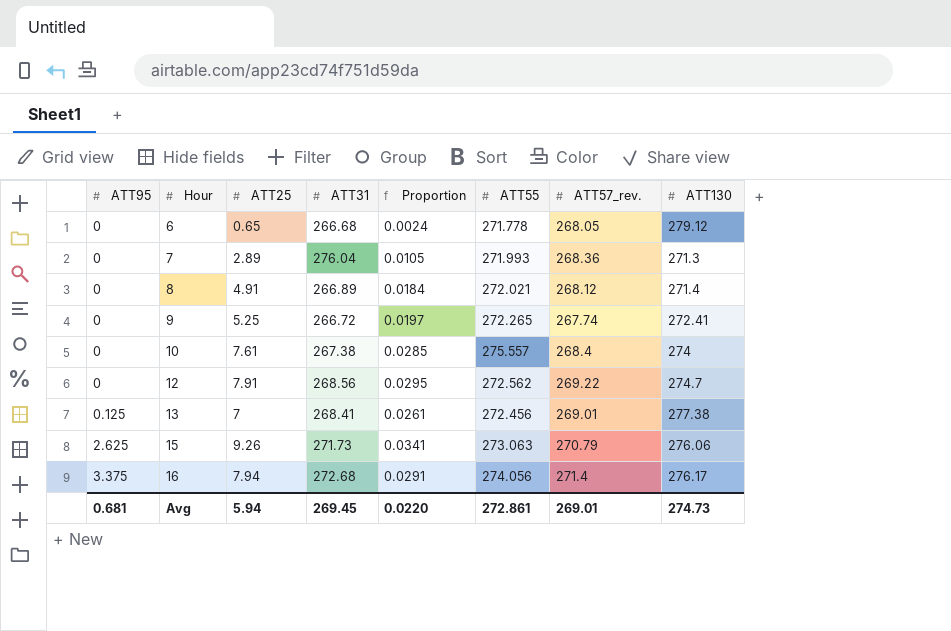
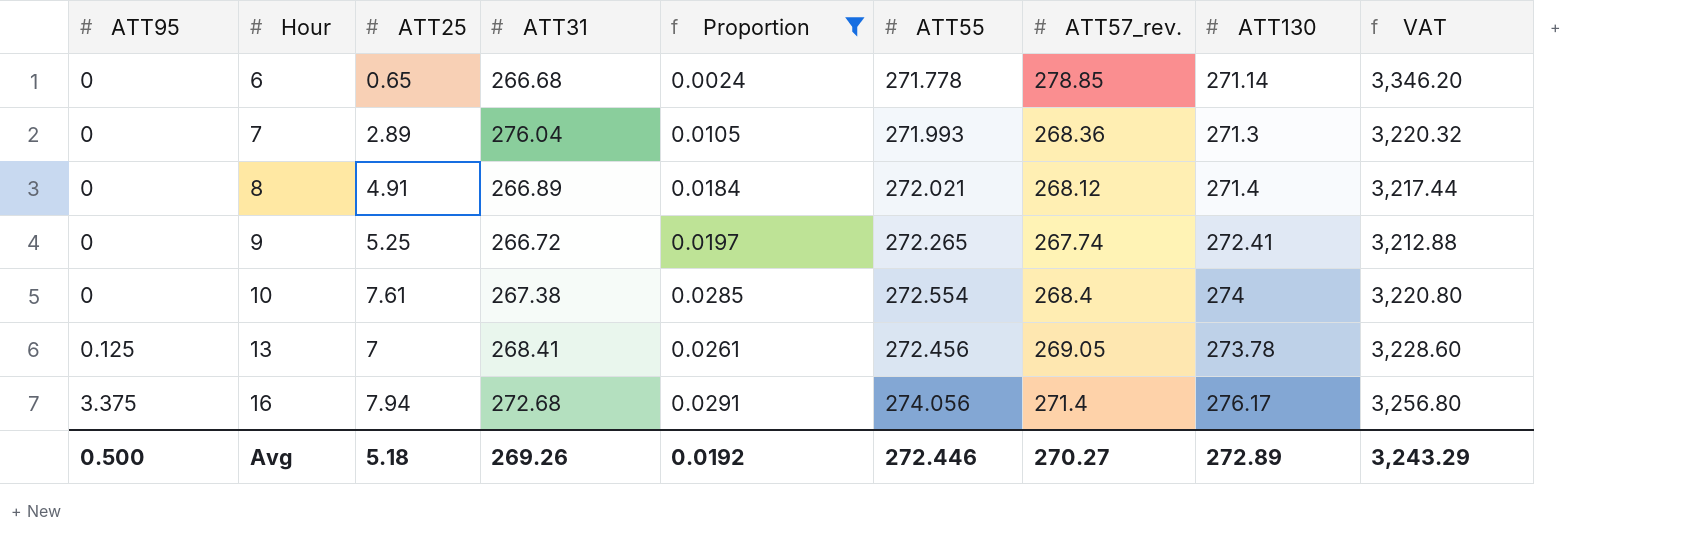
filter: none -> Proportion <= 0.0291
column VAT | formula: none -> [ATT57_rev.] * 12
6 | ATT57_rev.: 268.05 -> 278.85
6 | ATT130: 279.12 -> 271.14
10 | ATT55: 275.557 -> 272.554
13 | ATT57_rev.: 269.01 -> 269.05
13 | ATT130: 277.38 -> 273.78
Avg | ATT95: 0.681 -> 0.500
Avg | ATT25: 5.94 -> 5.18
Avg | ATT31: 269.45 -> 269.26
Avg | Proportion: 0.0220 -> 0.0192
Avg | ATT55: 272.861 -> 272.446
Avg | ATT57_rev.: 269.01 -> 270.27
Avg | ATT130: 274.73 -> 272.89

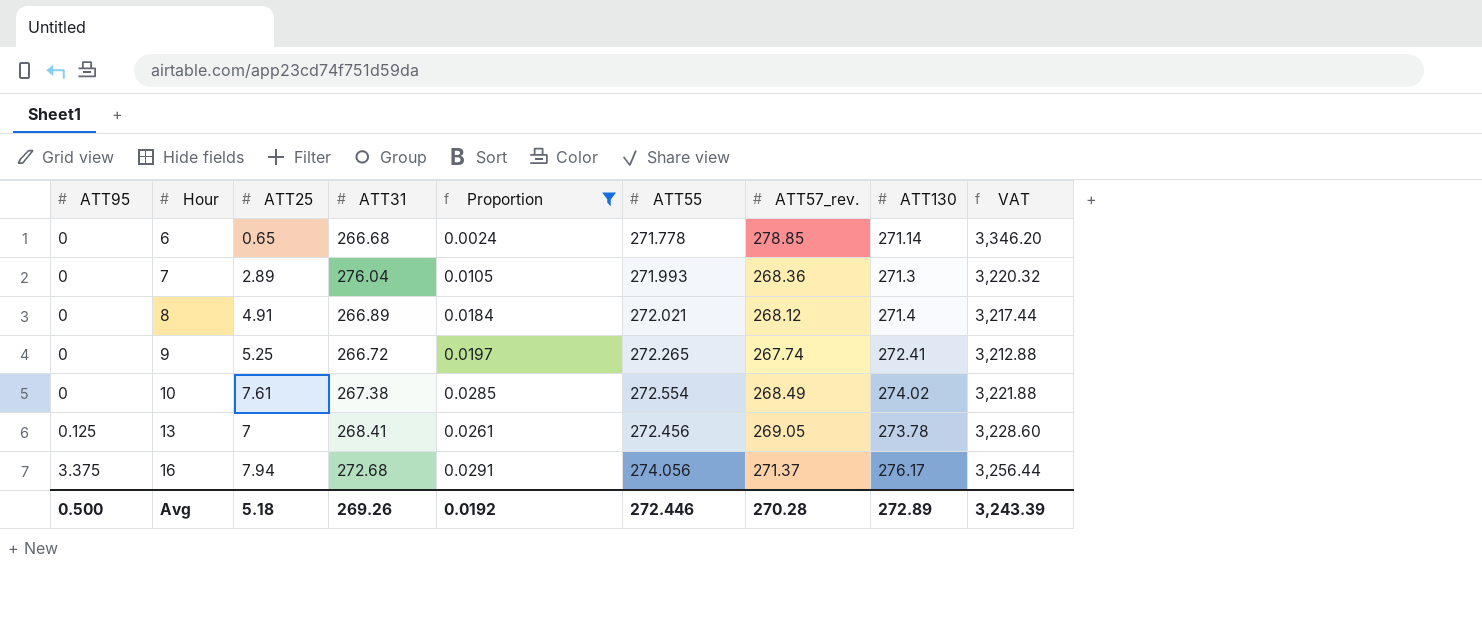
10 | ATT57_rev.: 268.4 -> 268.49
10 | ATT130: 274 -> 274.02
10 | VAT: 3,220.80 -> 3,221.88
16 | ATT57_rev.: 271.4 -> 271.37
16 | VAT: 3,256.80 -> 3,256.44
Avg | ATT57_rev.: 270.27 -> 270.28
Avg | VAT: 3,243.29 -> 3,243.39

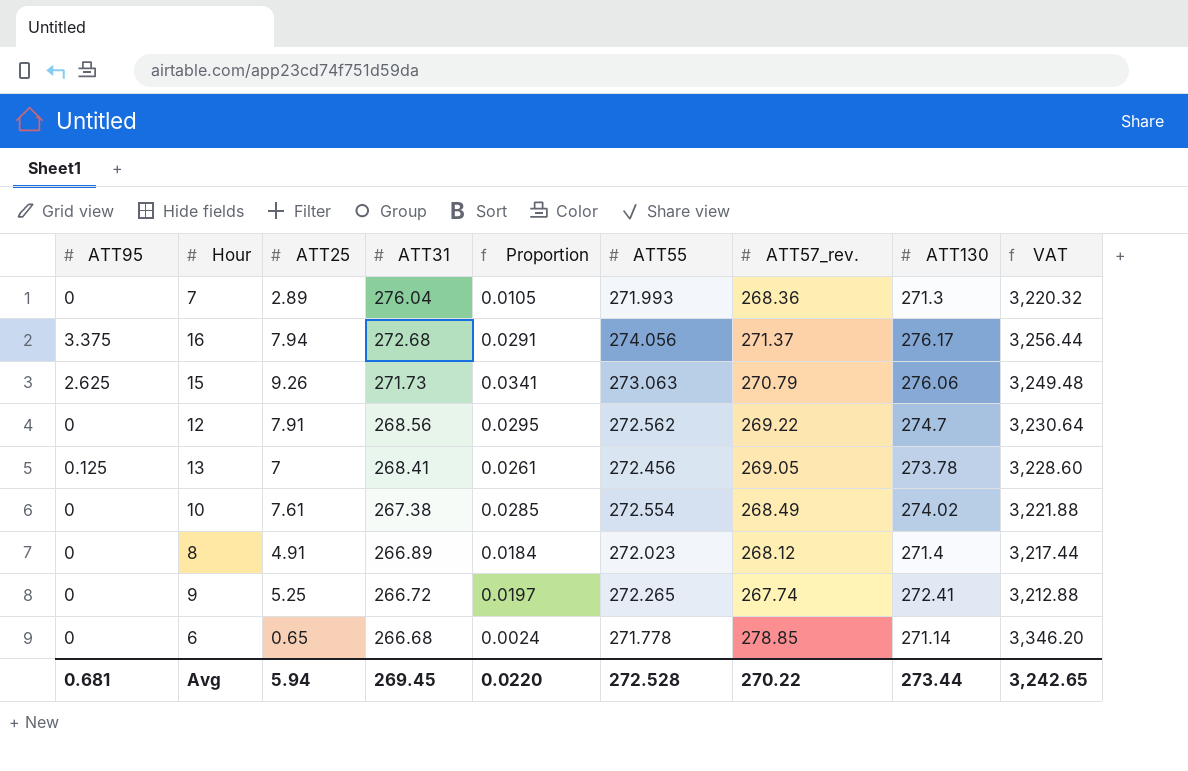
filter: Proportion <= 0.0291 -> none
row order: ATT95 ascending -> ATT31 descending
8 | ATT55: 272.021 -> 272.023
Avg | ATT95: 0.500 -> 0.681
Avg | ATT25: 5.18 -> 5.94
Avg | ATT31: 269.26 -> 269.45
Avg | Proportion: 0.0192 -> 0.0220
Avg | ATT55: 272.446 -> 272.528
Avg | ATT57_rev.: 270.28 -> 270.22
Avg | ATT130: 272.89 -> 273.44
Avg | VAT: 3,243.39 -> 3,242.65

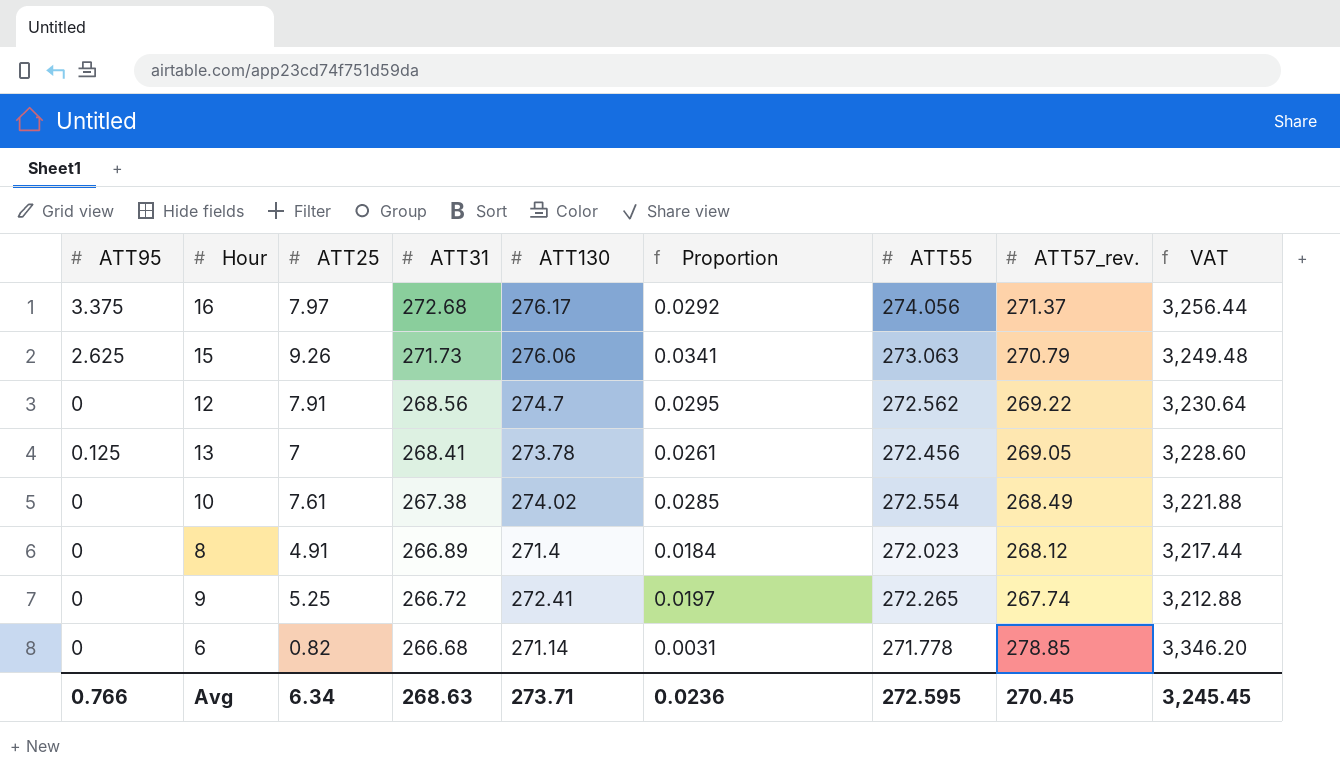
column ATT130 | position: 8 -> 5
row 7: 0 | 2.89 | 276.04 | 0.0105 | 271.993 | 268.36 | 271.3 | 3,220.32 -> none
16 | ATT25: 7.94 -> 7.97
16 | Proportion: 0.0291 -> 0.0292
6 | ATT25: 0.65 -> 0.82
6 | Proportion: 0.0024 -> 0.0031
Avg | ATT95: 0.681 -> 0.766
Avg | ATT25: 5.94 -> 6.34
Avg | ATT31: 269.45 -> 268.63
Avg | ATT130: 273.44 -> 273.71
Avg | Proportion: 0.0220 -> 0.0236
Avg | ATT55: 272.528 -> 272.595
Avg | ATT57_rev.: 270.22 -> 270.45
Avg | VAT: 3,242.65 -> 3,245.45

